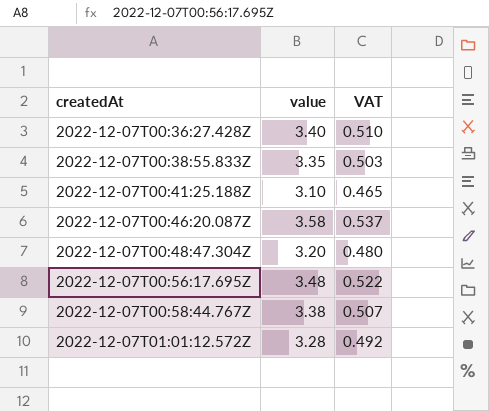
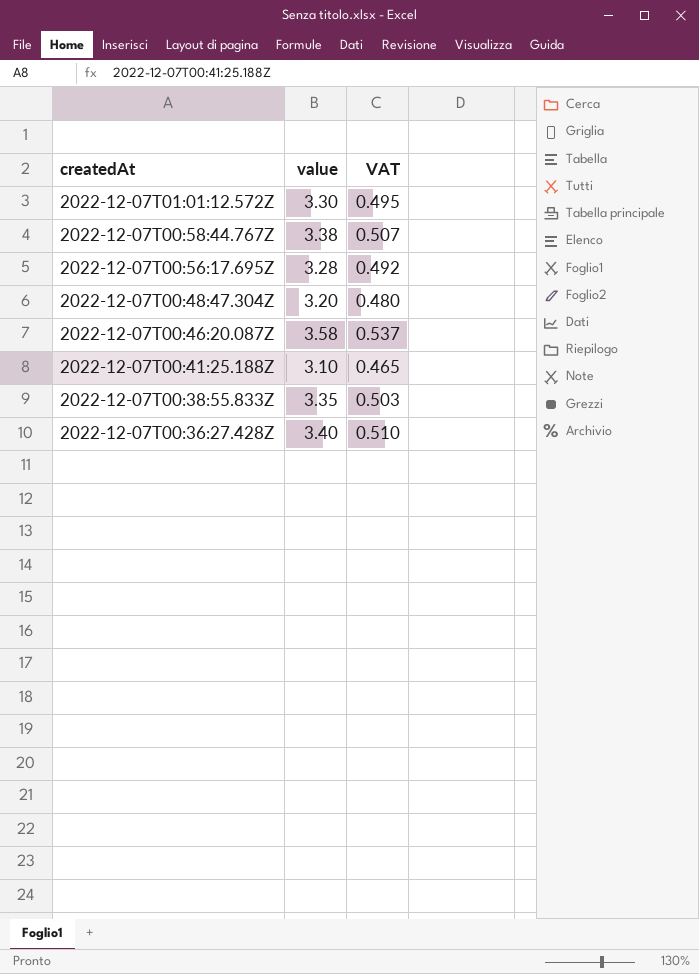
row order: createdAt ascending -> createdAt descending
2022-12-07T01:01:12.572Z | value: 3.28 -> 3.30
2022-12-07T01:01:12.572Z | VAT: 0.492 -> 0.495
2022-12-07T00:56:17.695Z | value: 3.48 -> 3.28
2022-12-07T00:56:17.695Z | VAT: 0.522 -> 0.492

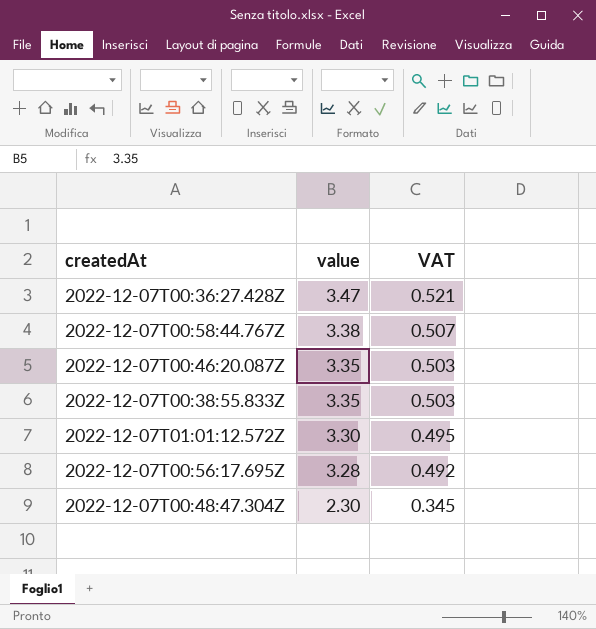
row order: createdAt descending -> value descending
row 2022-12-07T00:41:25.188Z: 3.10 | 0.465 -> none
2022-12-07T00:36:27.428Z | value: 3.40 -> 3.47
2022-12-07T00:36:27.428Z | VAT: 0.510 -> 0.521
2022-12-07T00:46:20.087Z | value: 3.58 -> 3.35
2022-12-07T00:46:20.087Z | VAT: 0.537 -> 0.503
2022-12-07T00:48:47.304Z | value: 3.20 -> 2.30
2022-12-07T00:48:47.304Z | VAT: 0.480 -> 0.345

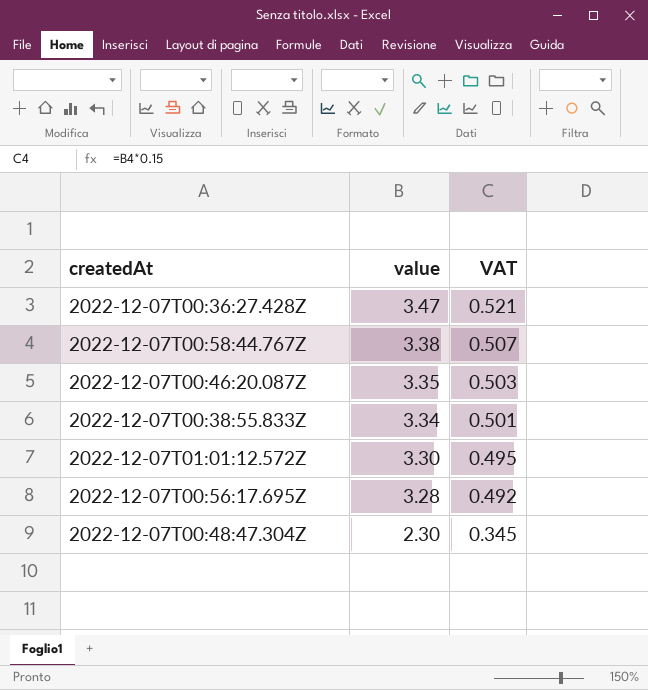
2022-12-07T00:38:55.833Z | value: 3.35 -> 3.34
2022-12-07T00:38:55.833Z | VAT: 0.503 -> 0.501

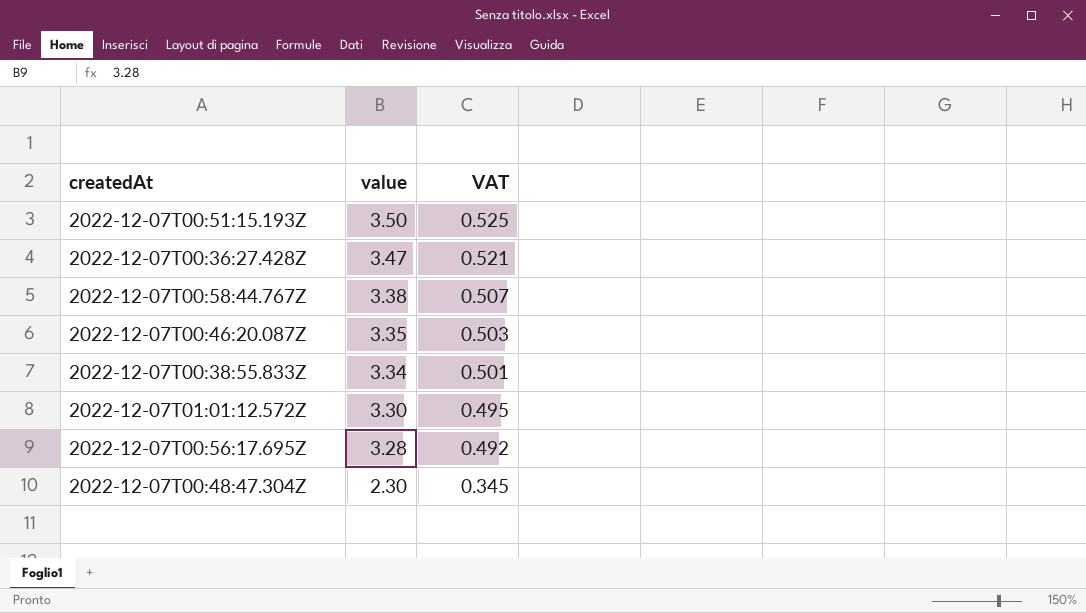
row 2022-12-07T00:51:15.193Z: none -> 3.50 | 0.525

